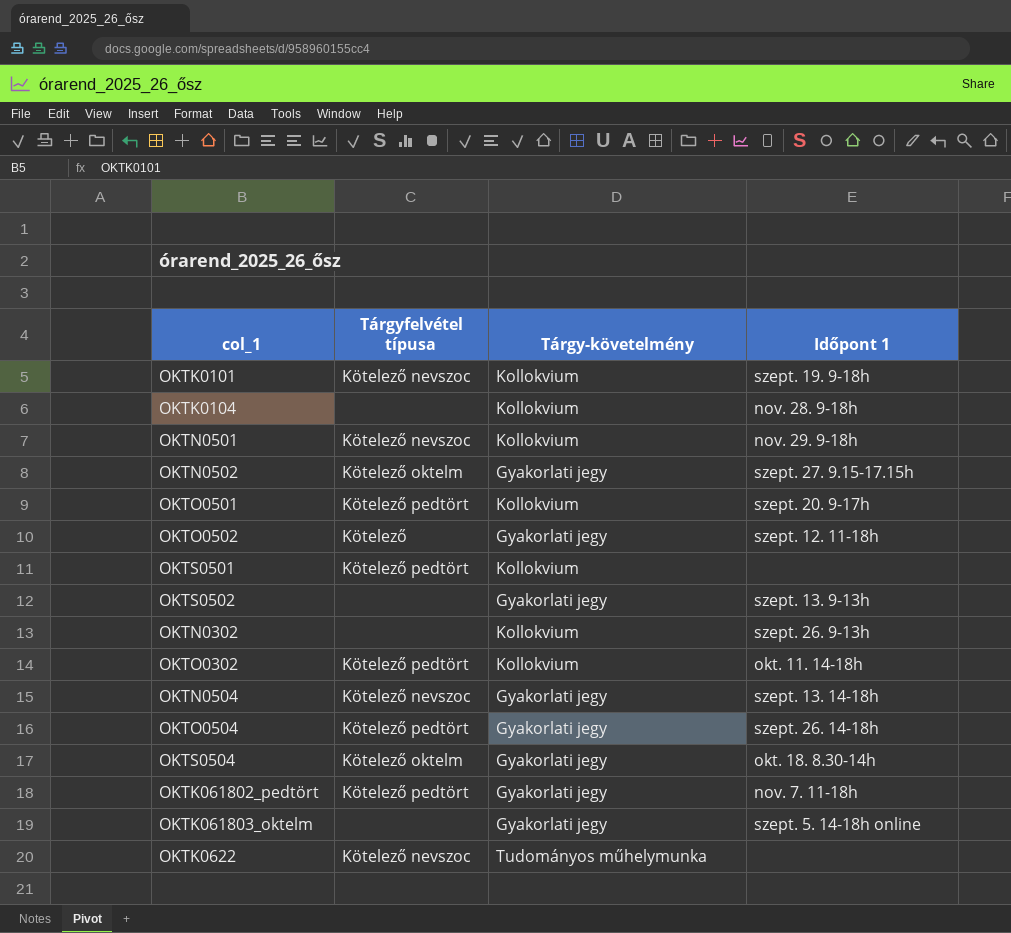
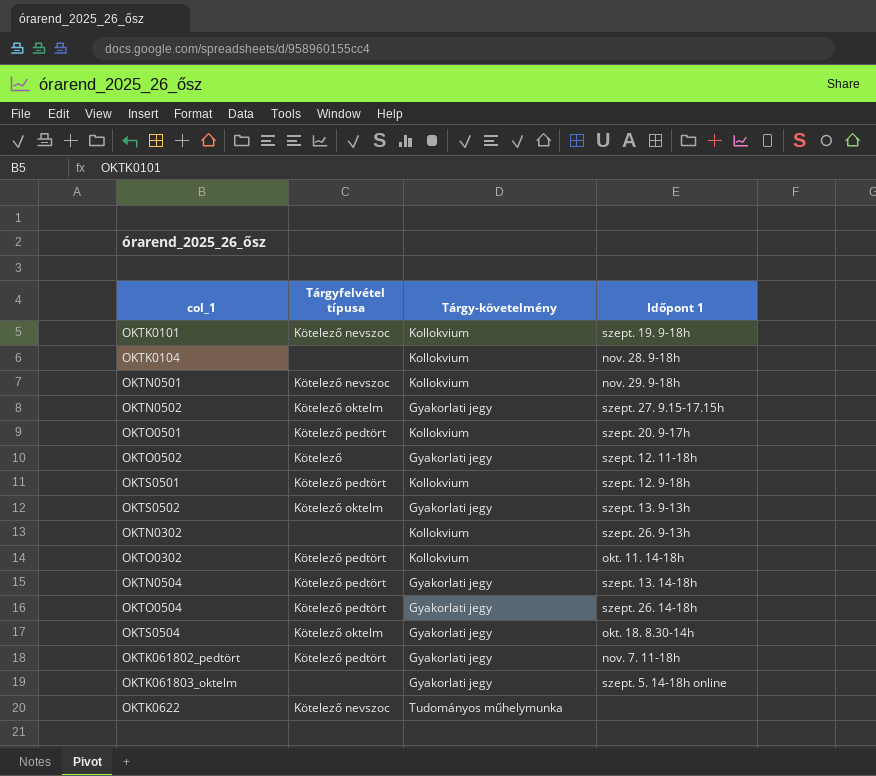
OKTS0501 | Időpont 1: none -> szept. 12. 9-18h
OKTS0502 | Tárgyfelvétel típusa: none -> Kötelező oktelm
OKTN0504 | Tárgyfelvétel típusa: Kötelező nevszoc -> Kötelező pedtört

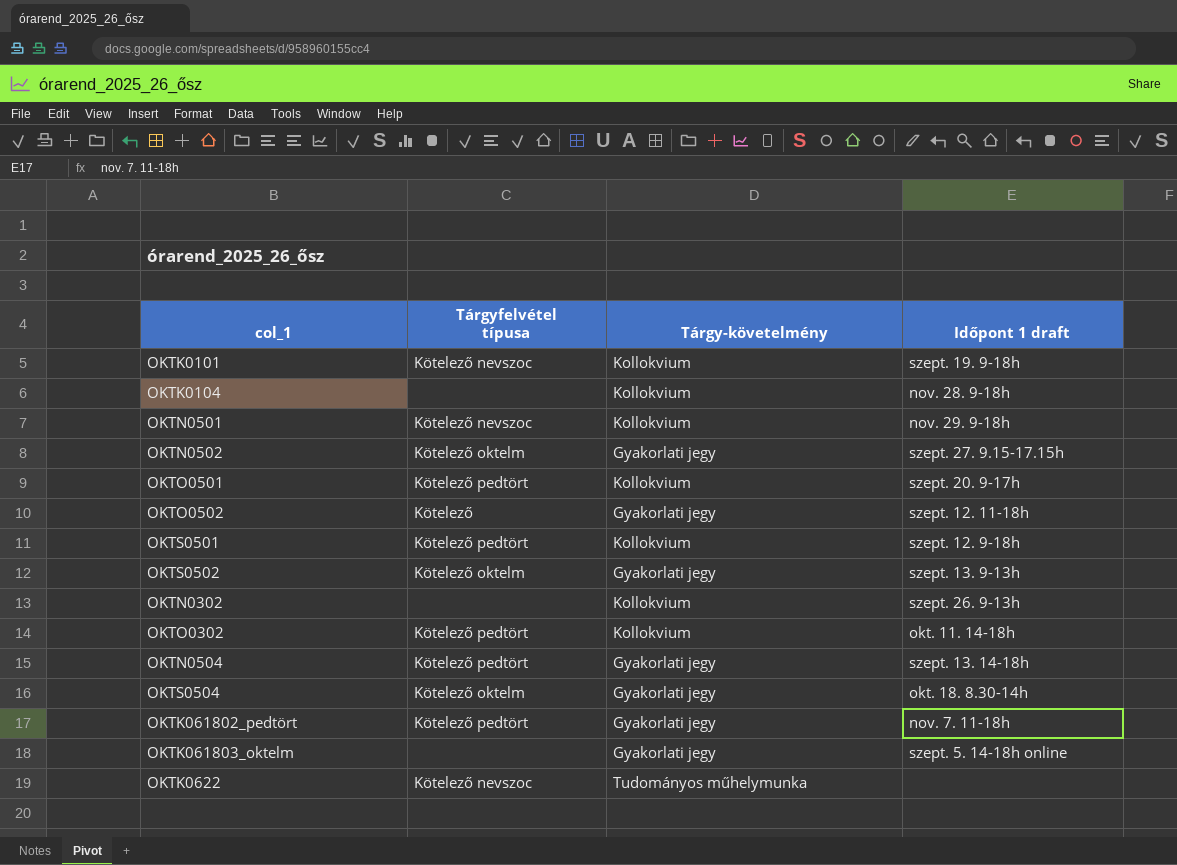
column name: Időpont 1 -> Időpont 1 draft
row OKTO0504: Kötelező pedtört | Gyakorlati jegy | szept. 26. 14-18h -> none

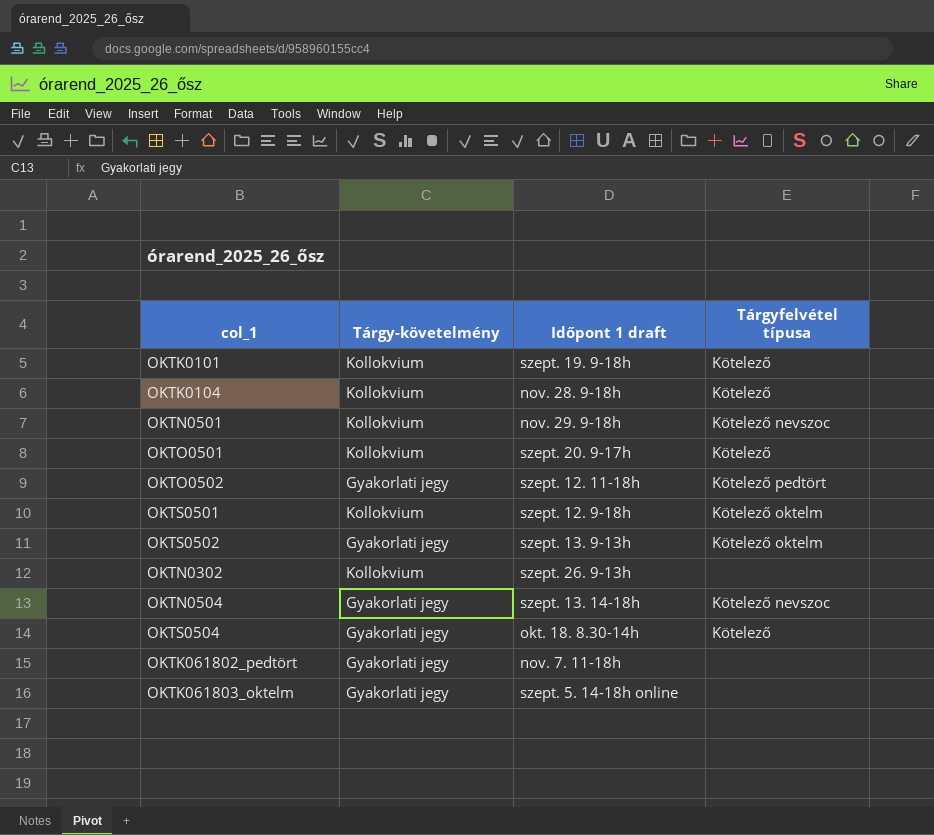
column Tárgyfelvétel típusa | position: 2 -> 4
row OKTN0502: Kötelező oktelm | Gyakorlati jegy | szept. 27. 9.15-17.15h -> none
row OKTO0302: Kötelező pedtört | Kollokvium | okt. 11. 14-18h -> none
row OKTK0622: Kötelező nevszoc | Tudományos műhelymunka | none -> none
OKTK0101 | Tárgyfelvétel típusa: Kötelező nevszoc -> Kötelező
OKTK0104 | Tárgyfelvétel típusa: none -> Kötelező
OKTO0501 | Tárgyfelvétel típusa: Kötelező pedtört -> Kötelező
OKTO0502 | Tárgyfelvétel típusa: Kötelező -> Kötelező pedtört
OKTS0501 | Tárgyfelvétel típusa: Kötelező pedtört -> Kötelező oktelm
OKTN0504 | Tárgyfelvétel típusa: Kötelező pedtört -> Kötelező nevszoc
OKTS0504 | Tárgyfelvétel típusa: Kötelező oktelm -> Kötelező
OKTK061802_pedtört | Tárgyfelvétel típusa: Kötelező pedtört -> none

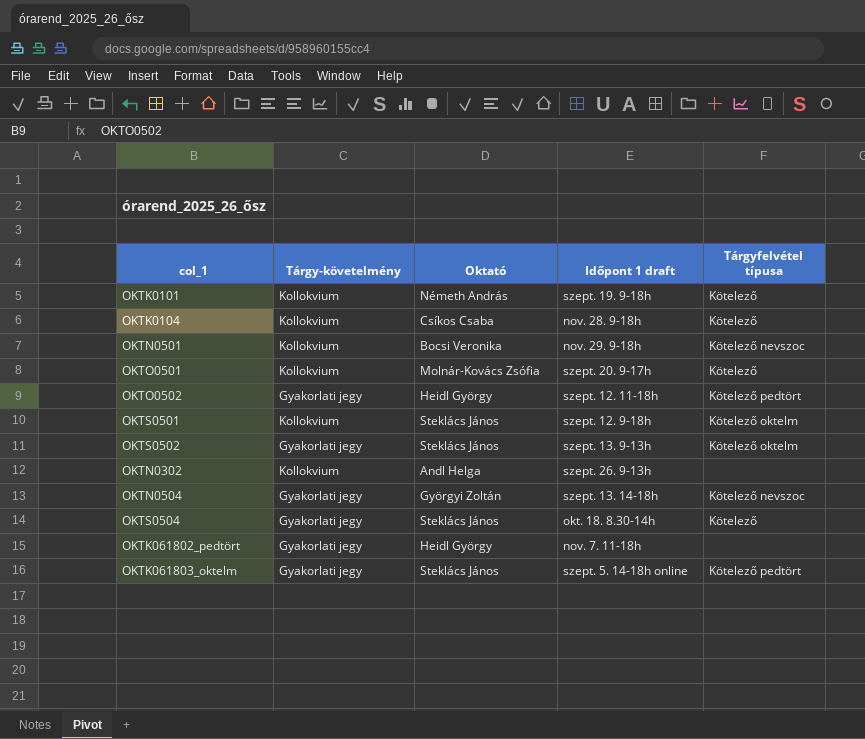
column Oktató | position: none -> 3
OKTK061803_oktelm | Tárgyfelvétel típusa: none -> Kötelező pedtört

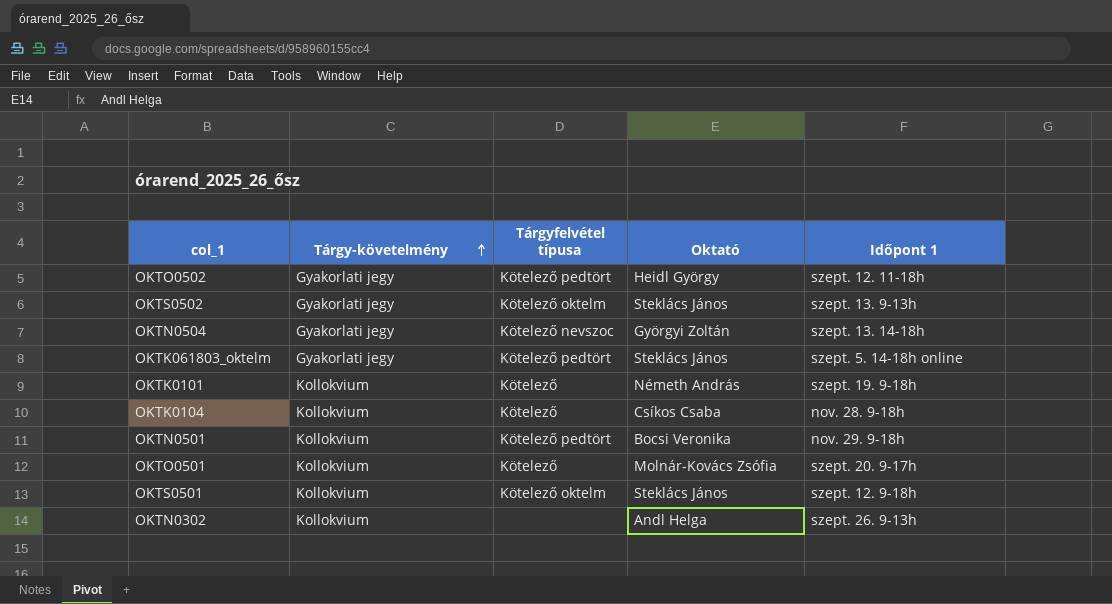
row order: none -> Tárgy-követelmény ascending
column Tárgyfelvétel típusa | position: 5 -> 3
column name: Időpont 1 draft -> Időpont 1
row OKTS0504: Gyakorlati jegy | Steklács János | okt. 18. 8.30-14h | Kötelező -> none
row OKTK061802_pedtört: Gyakorlati jegy | Heidl György | nov. 7. 11-18h | none -> none
OKTN0501 | Tárgyfelvétel típusa: Kötelező nevszoc -> Kötelező pedtört

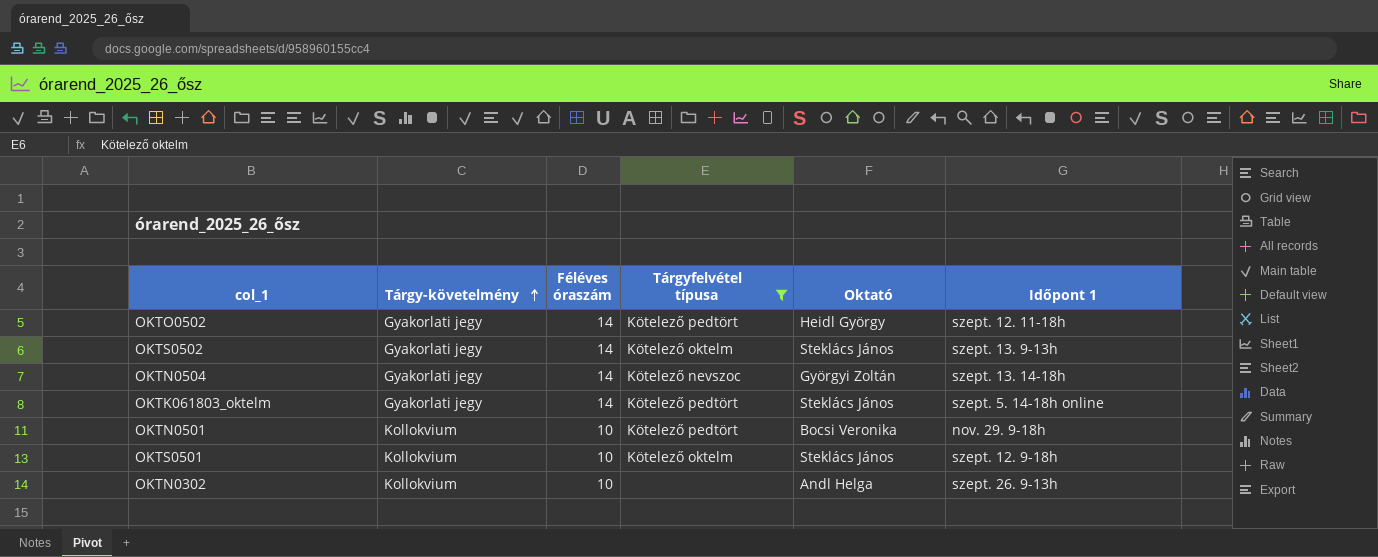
filter: none -> Tárgyfelvétel típusa != Kötelező
column Féléves óraszám | position: none -> 3

